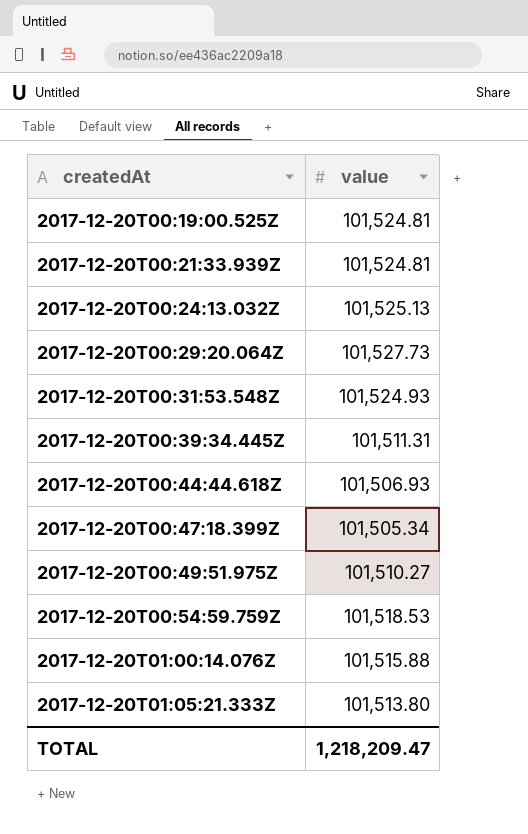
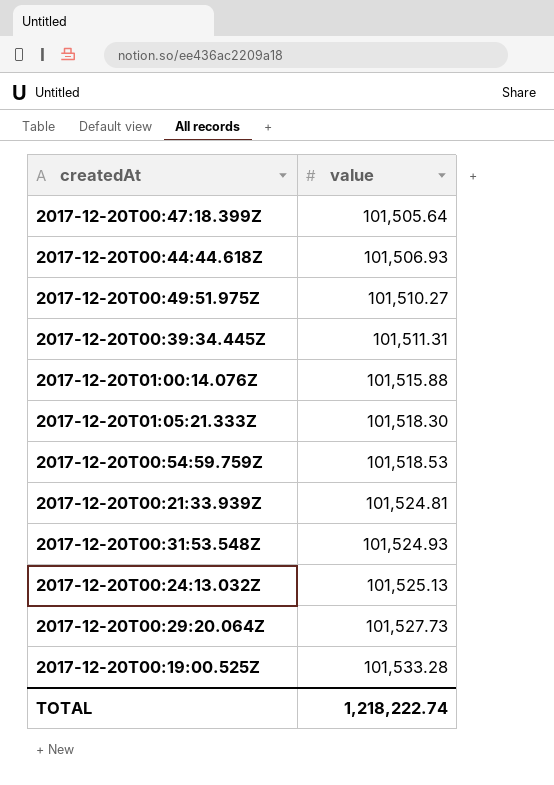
row order: createdAt ascending -> value ascending
2017-12-20T00:47:18.399Z | value: 101,505.34 -> 101,505.64
2017-12-20T01:05:21.333Z | value: 101,513.80 -> 101,518.30
2017-12-20T00:19:00.525Z | value: 101,524.81 -> 101,533.28
TOTAL | value: 1,218,209.47 -> 1,218,222.74

